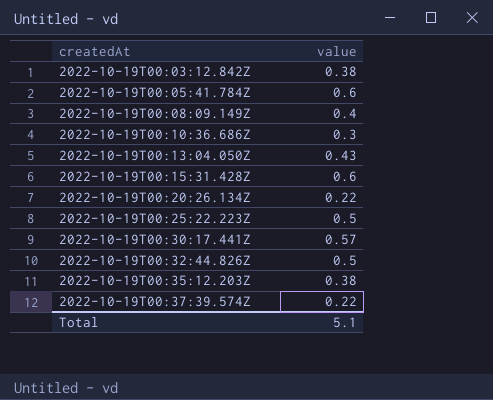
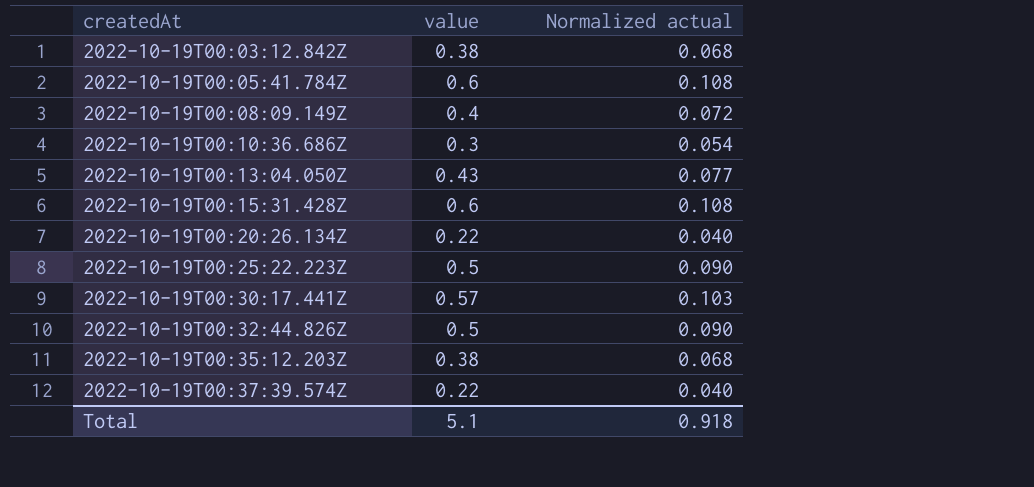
column Normalized actual | formula: none -> [value] * 0.18

